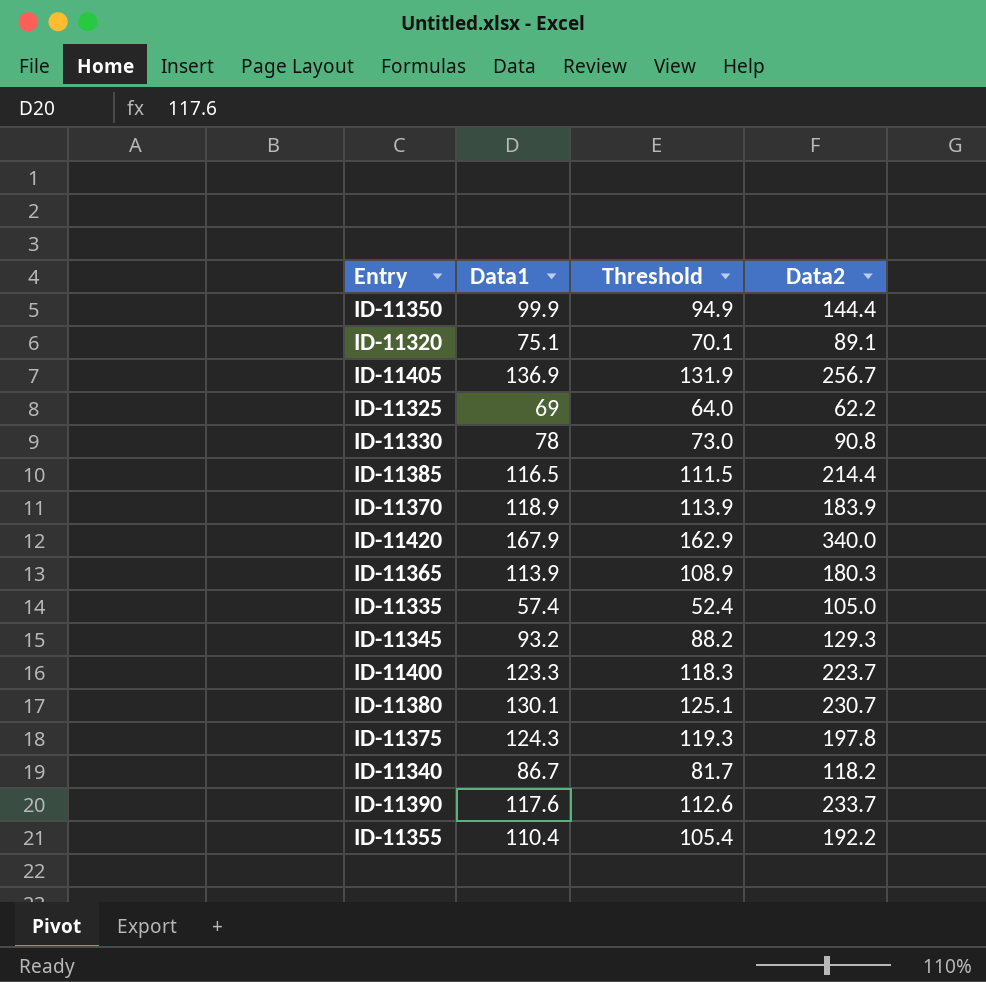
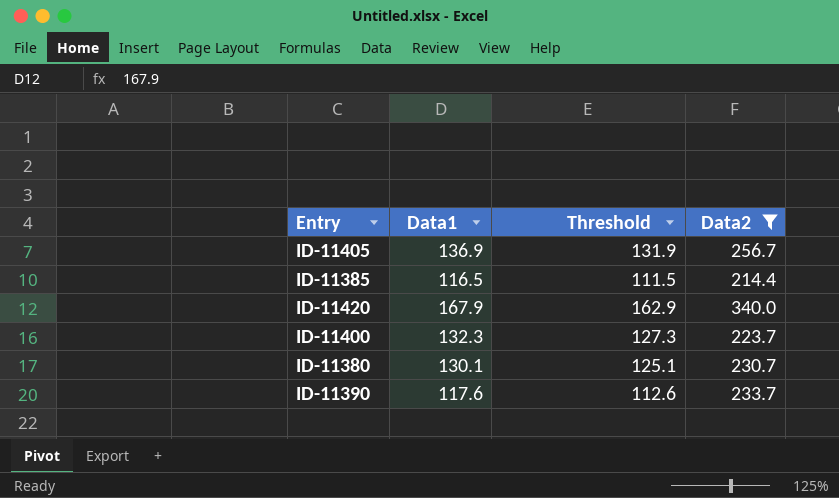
filter: none -> Data2 >= 214.4
ID-11400 | Data1: 123.3 -> 132.3
ID-11400 | Threshold: 118.3 -> 127.3

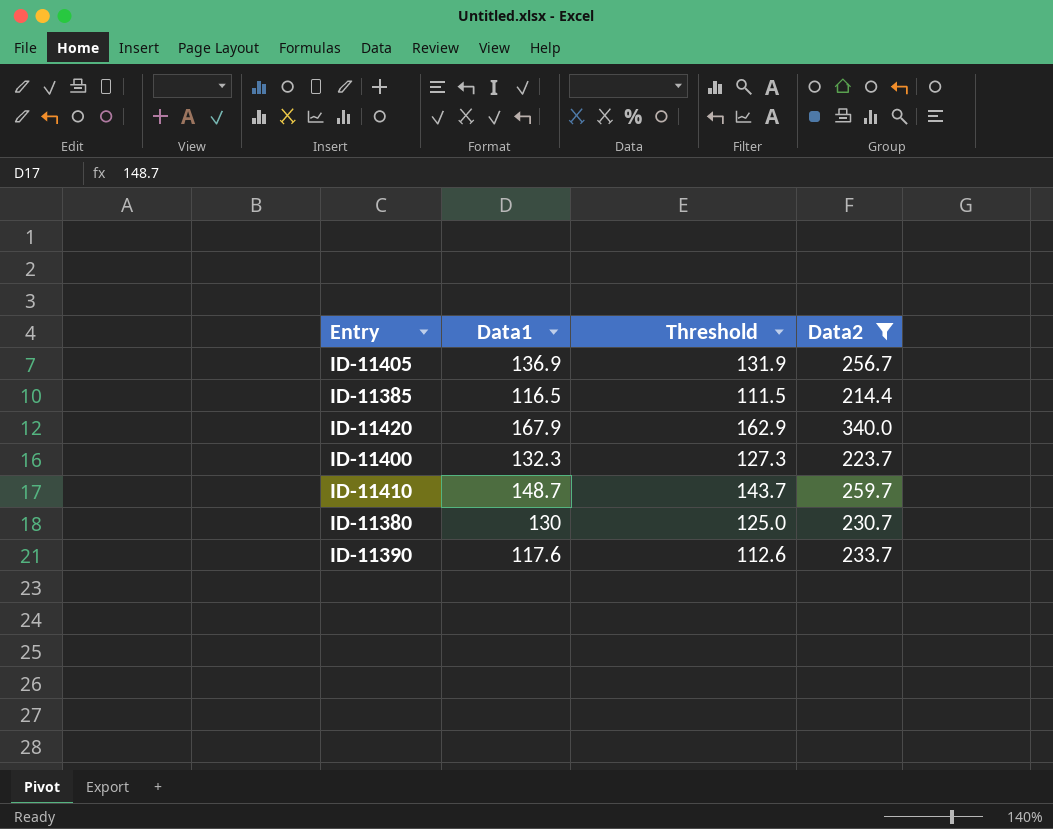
row ID-11410: none -> 148.7 | 143.7 | 259.7
ID-11380 | Data1: 130.1 -> 130
ID-11380 | Threshold: 125.1 -> 125.0

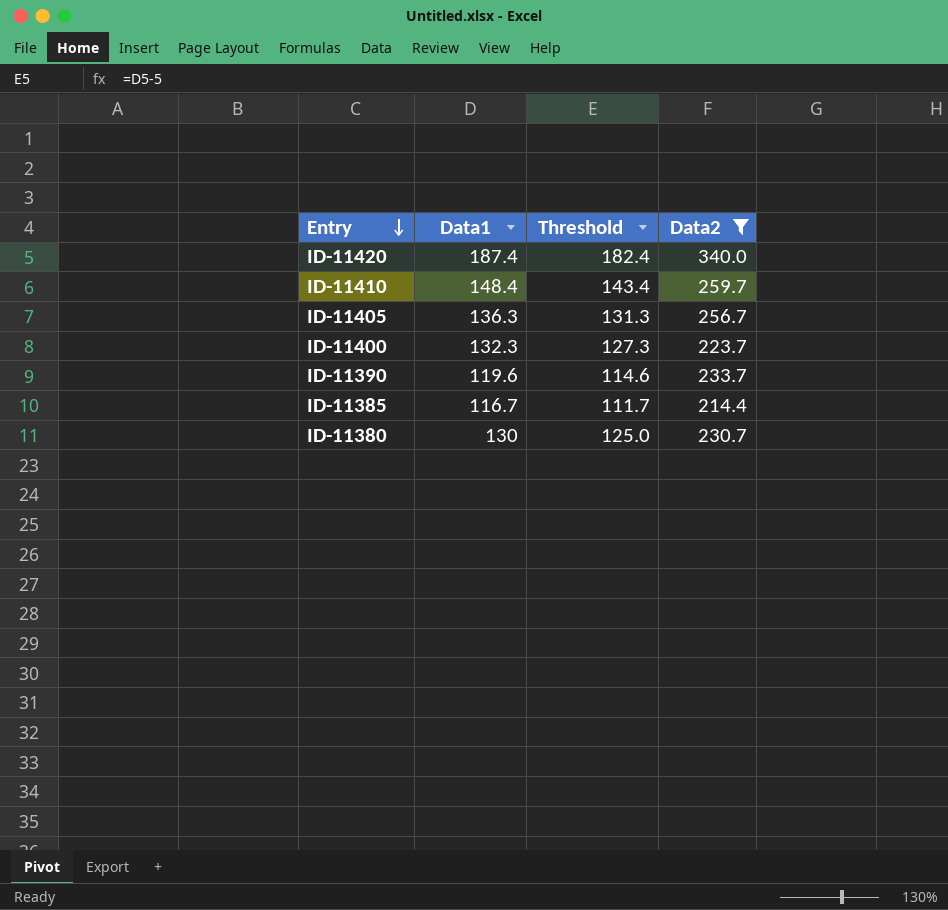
row order: none -> Entry descending
ID-11420 | Data1: 167.9 -> 187.4
ID-11420 | Threshold: 162.9 -> 182.4
ID-11410 | Data1: 148.7 -> 148.4
ID-11410 | Threshold: 143.7 -> 143.4
ID-11405 | Data1: 136.9 -> 136.3
ID-11405 | Threshold: 131.9 -> 131.3
ID-11390 | Data1: 117.6 -> 119.6
ID-11390 | Threshold: 112.6 -> 114.6
ID-11385 | Data1: 116.5 -> 116.7
ID-11385 | Threshold: 111.5 -> 111.7

